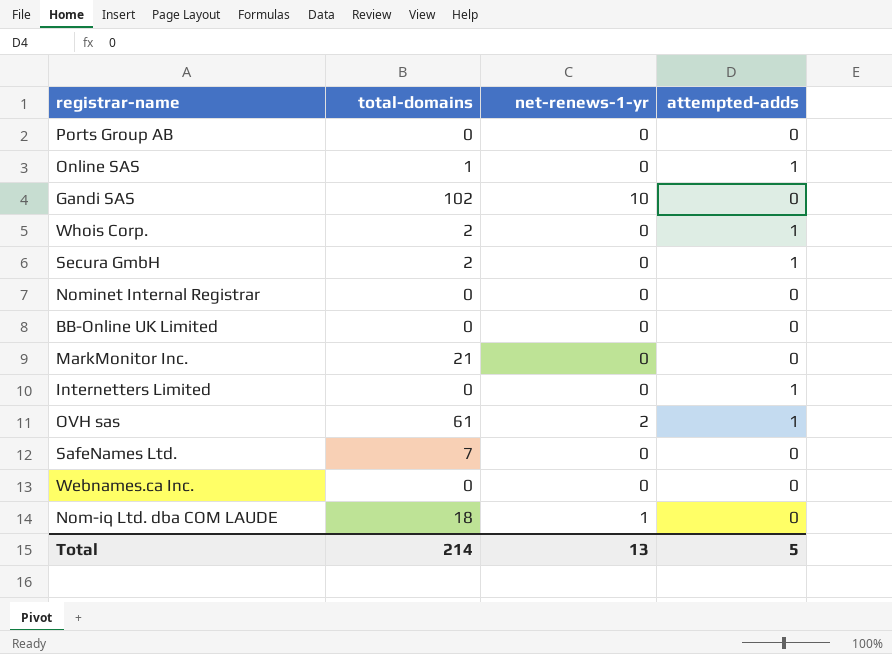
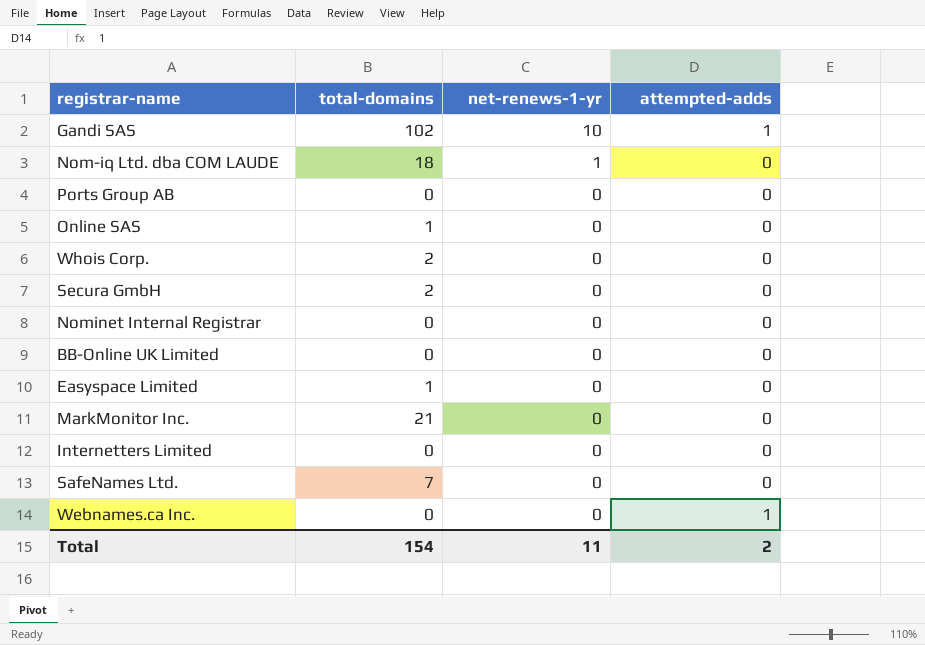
row order: none -> net-renews-1-yr descending
row OVH sas: 61 | 2 | 1 -> none
Gandi SAS | attempted-adds: 0 -> 1
Online SAS | attempted-adds: 1 -> 0
Whois Corp. | attempted-adds: 1 -> 0
Secura GmbH | attempted-adds: 1 -> 0
row Easyspace Limited: none -> 1 | 0 | 0
Internetters Limited | attempted-adds: 1 -> 0
Webnames.ca Inc. | attempted-adds: 0 -> 1
Total | total-domains: 214 -> 154
Total | net-renews-1-yr: 13 -> 11
Total | attempted-adds: 5 -> 2

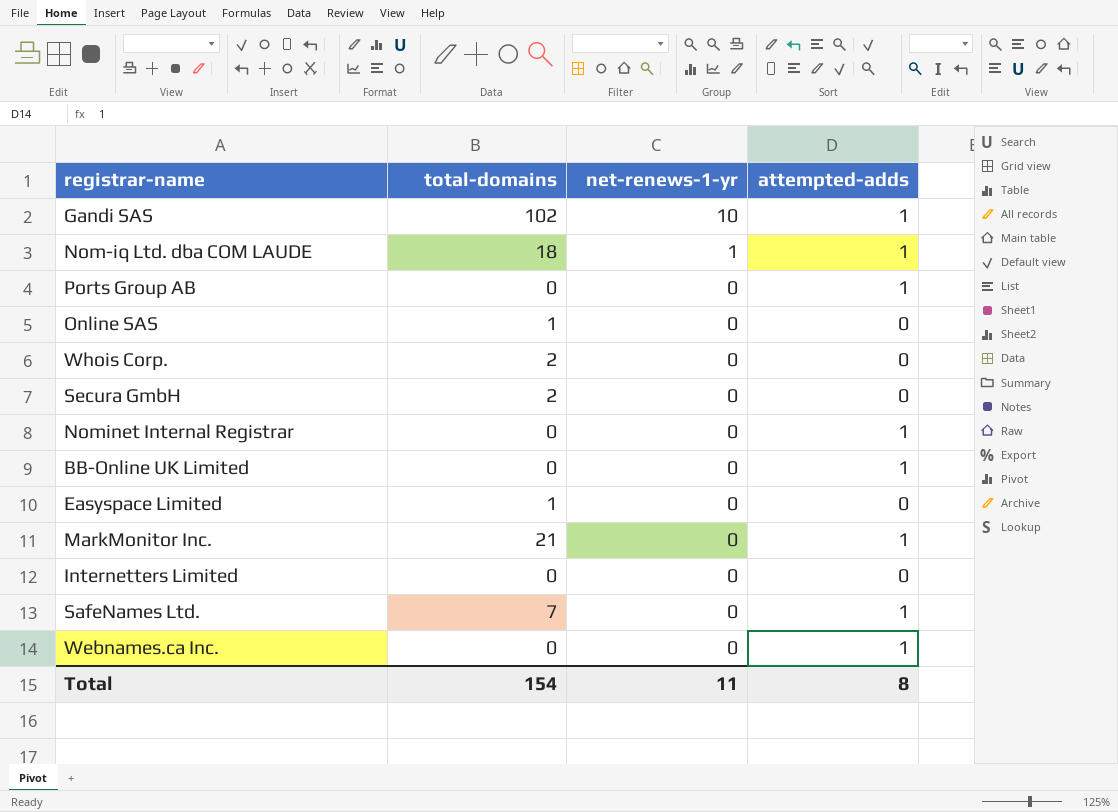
Nom-iq Ltd. dba COM LAUDE | attempted-adds: 0 -> 1
Ports Group AB | attempted-adds: 0 -> 1
Nominet Internal Registrar | attempted-adds: 0 -> 1
BB-Online UK Limited | attempted-adds: 0 -> 1
MarkMonitor Inc. | attempted-adds: 0 -> 1
SafeNames Ltd. | attempted-adds: 0 -> 1
Total | attempted-adds: 2 -> 8

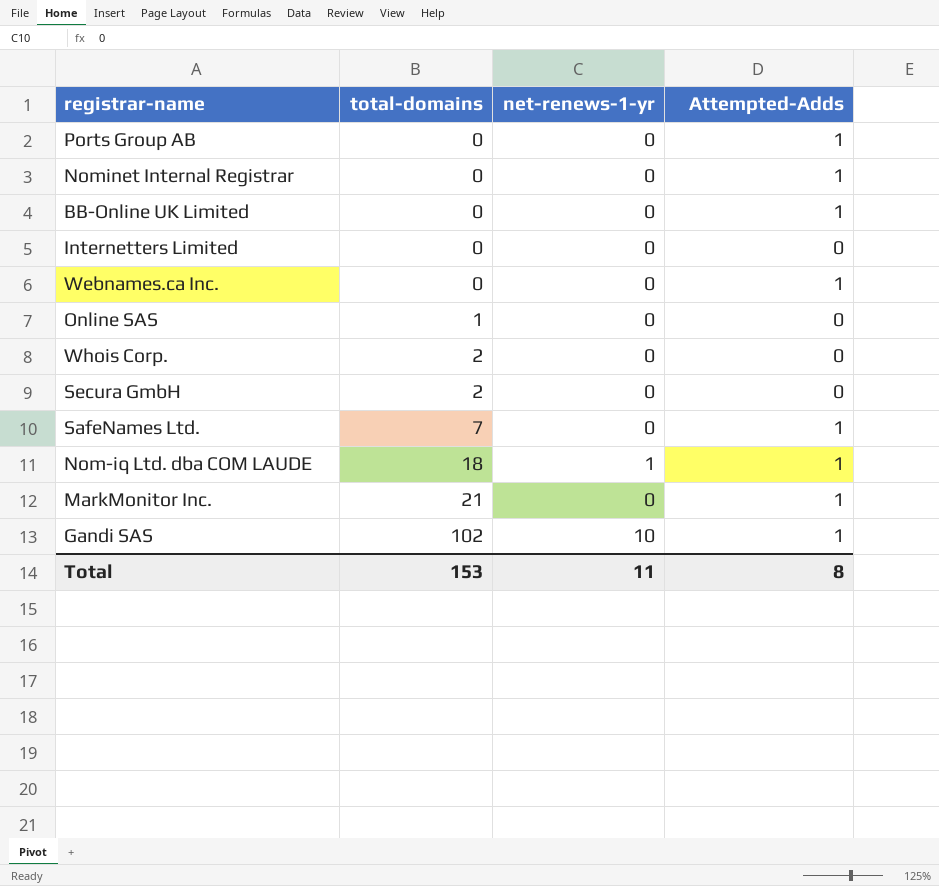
row order: net-renews-1-yr descending -> total-domains ascending
column name: attempted-adds -> Attempted-Adds
row Easyspace Limited: 1 | 0 | 0 -> none
Total | total-domains: 154 -> 153

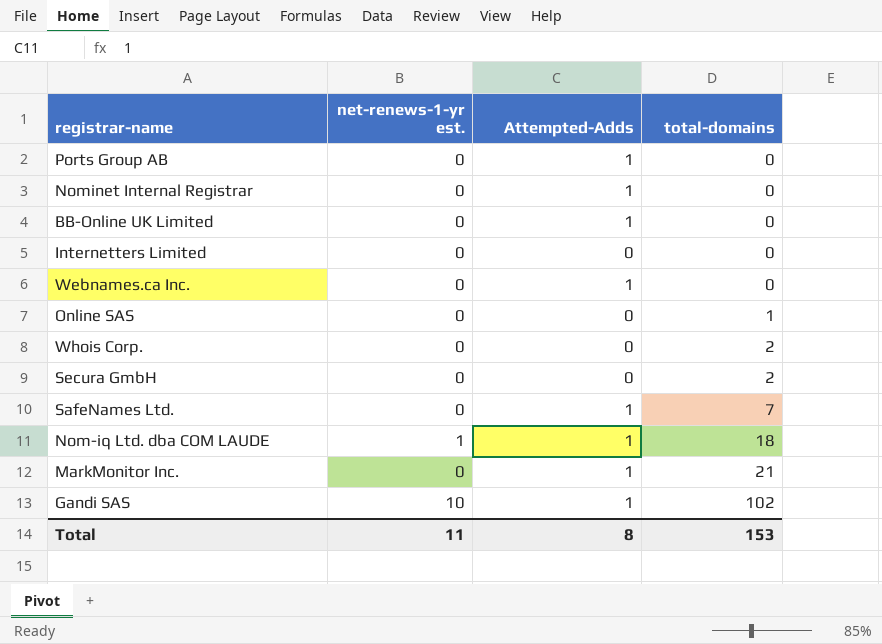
column name: net-renews-1-yr -> net-renews-1-yr est.
column total-domains | position: 2 -> 4

